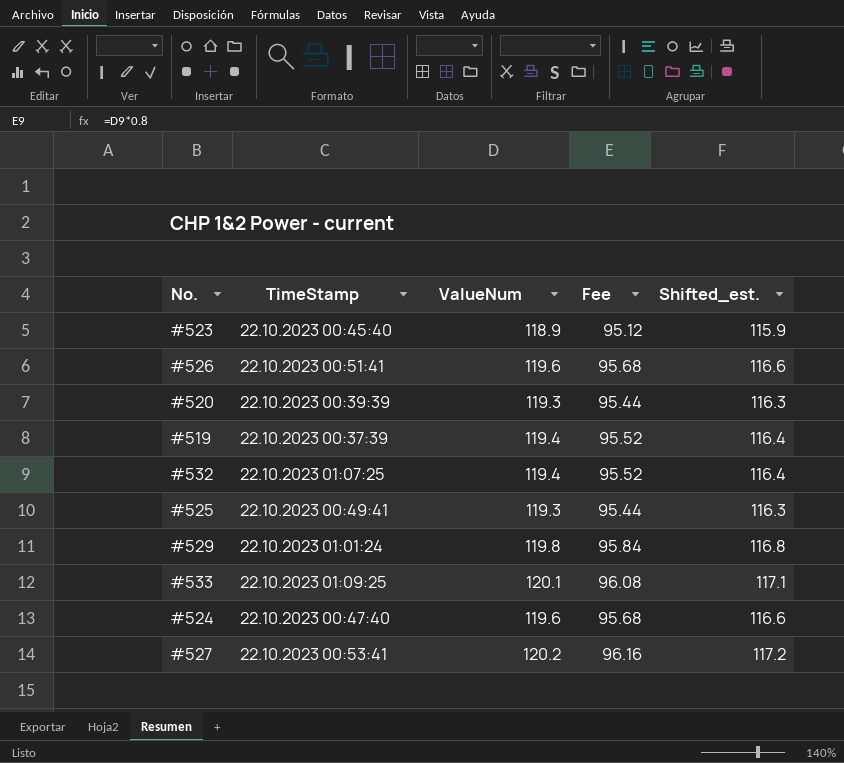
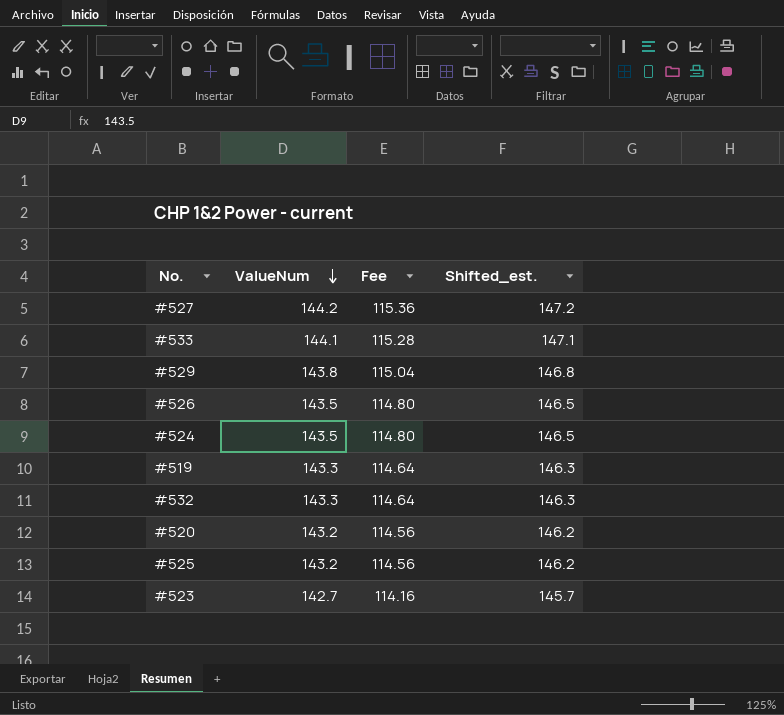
row order: none -> ValueNum descending
column TimeStamp | position: 2 -> none
column Shifted_est. | formula: [ValueNum] - 3 -> [ValueNum] + 3
#527 | ValueNum: 120.2 -> 144.2
#527 | Fee: 96.16 -> 115.36
#533 | ValueNum: 120.1 -> 144.1
#533 | Fee: 96.08 -> 115.28
#529 | ValueNum: 119.8 -> 143.8
#529 | Fee: 95.84 -> 115.04
#526 | ValueNum: 119.6 -> 143.5
#526 | Fee: 95.68 -> 114.80
#524 | ValueNum: 119.6 -> 143.5
#524 | Fee: 95.68 -> 114.80
#519 | ValueNum: 119.4 -> 143.3
#519 | Fee: 95.52 -> 114.64
#532 | ValueNum: 119.4 -> 143.3
#532 | Fee: 95.52 -> 114.64
#520 | ValueNum: 119.3 -> 143.2
#520 | Fee: 95.44 -> 114.56
#525 | ValueNum: 119.3 -> 143.2
#525 | Fee: 95.44 -> 114.56
#523 | ValueNum: 118.9 -> 142.7
#523 | Fee: 95.12 -> 114.16

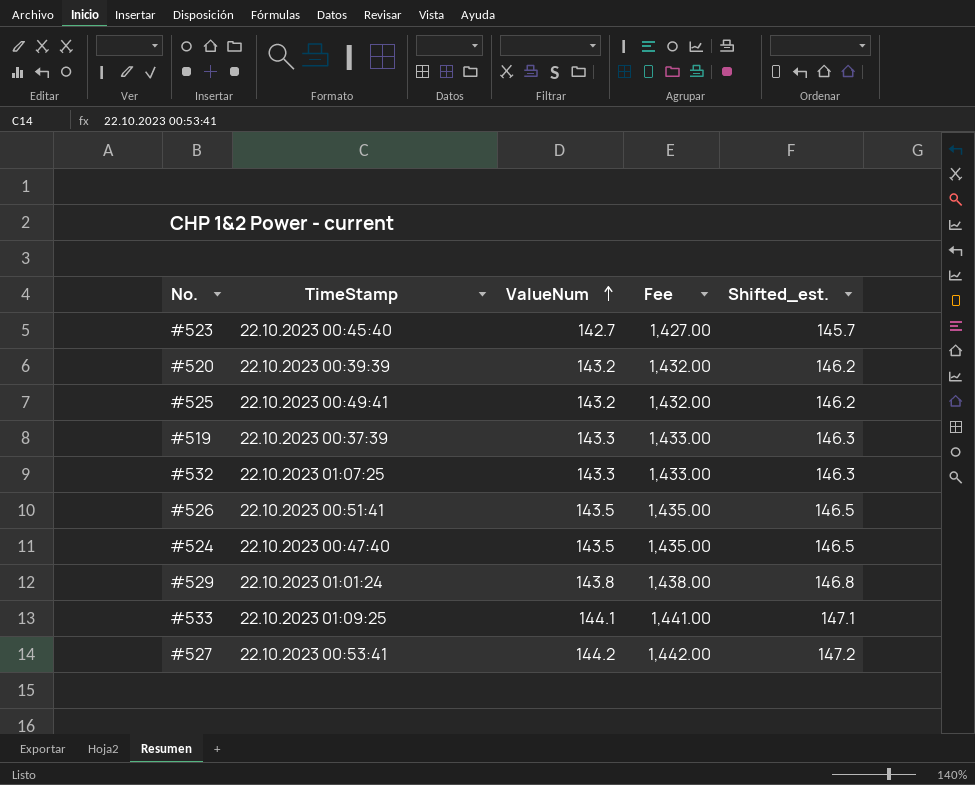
row order: ValueNum descending -> ValueNum ascending
column TimeStamp | position: none -> 2
column Fee | formula: [ValueNum] * 0.8 -> [ValueNum] * 10

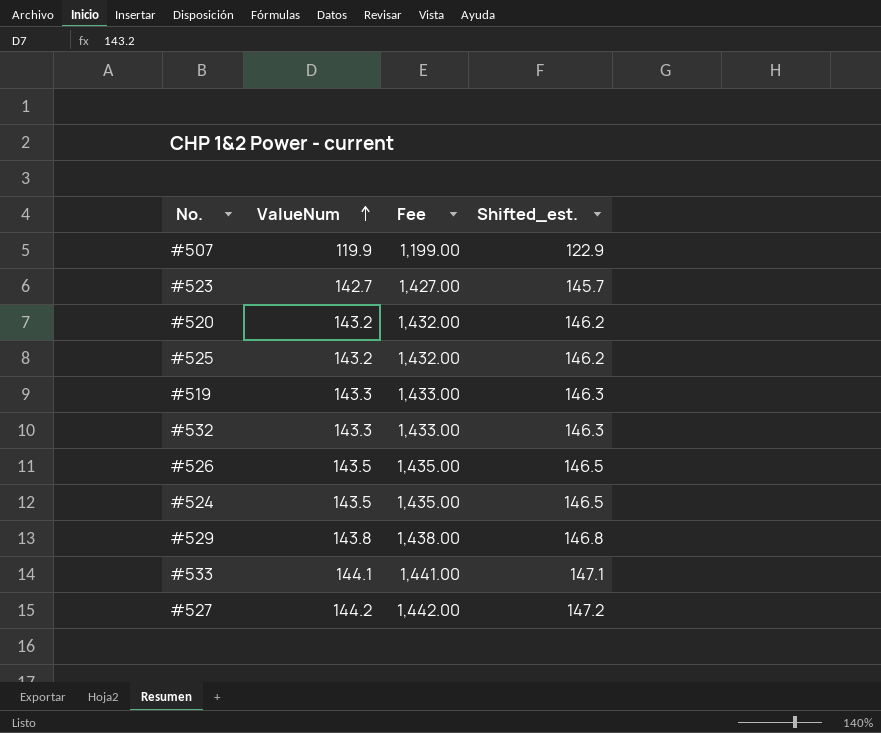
column TimeStamp | position: 2 -> none
row #507: none -> 119.9 | 1,199.00 | 122.9

